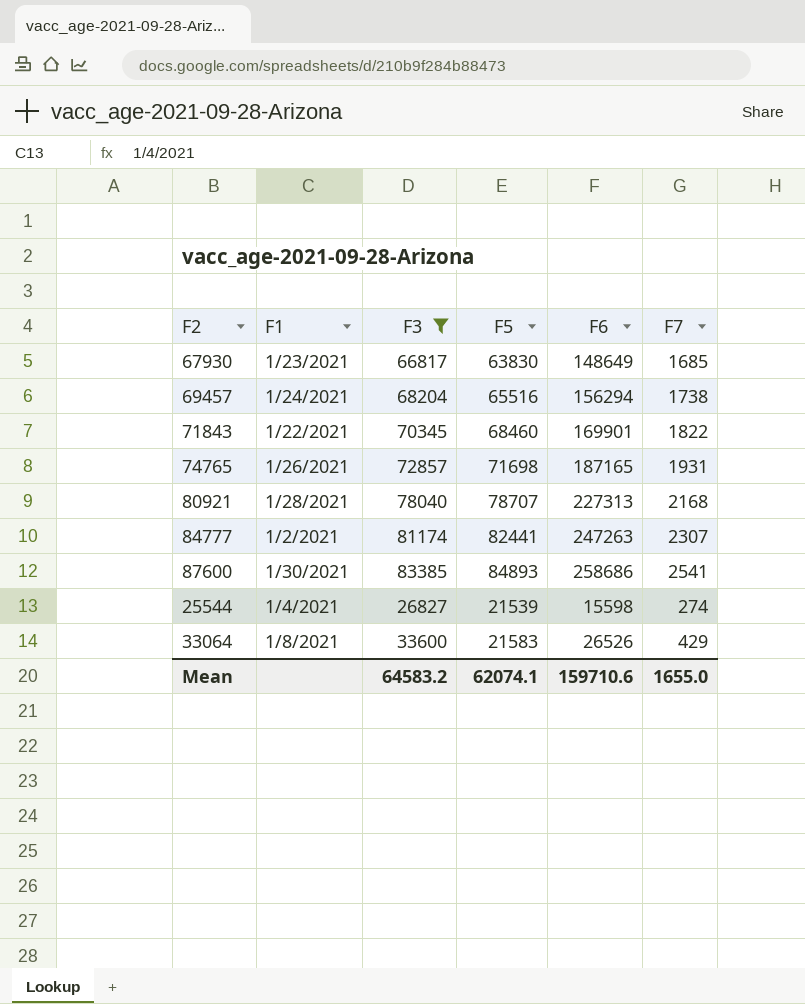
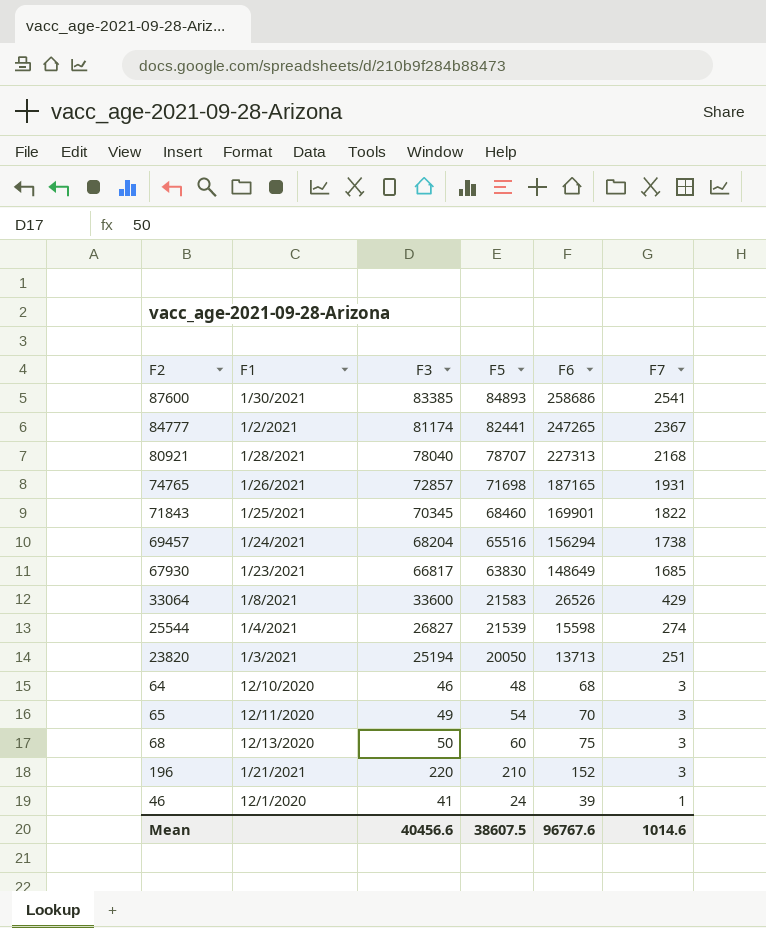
filter: F3 >= 26827 -> none
row order: none -> F7 descending
84777 | F6: 247263 -> 247265
84777 | F7: 2307 -> 2367
71843 | F1: 1/22/2021 -> 1/25/2021
Mean | F3: 64583.2 -> 40456.6
Mean | F5: 62074.1 -> 38607.5
Mean | F6: 159710.6 -> 96767.6
Mean | F7: 1655.0 -> 1014.6

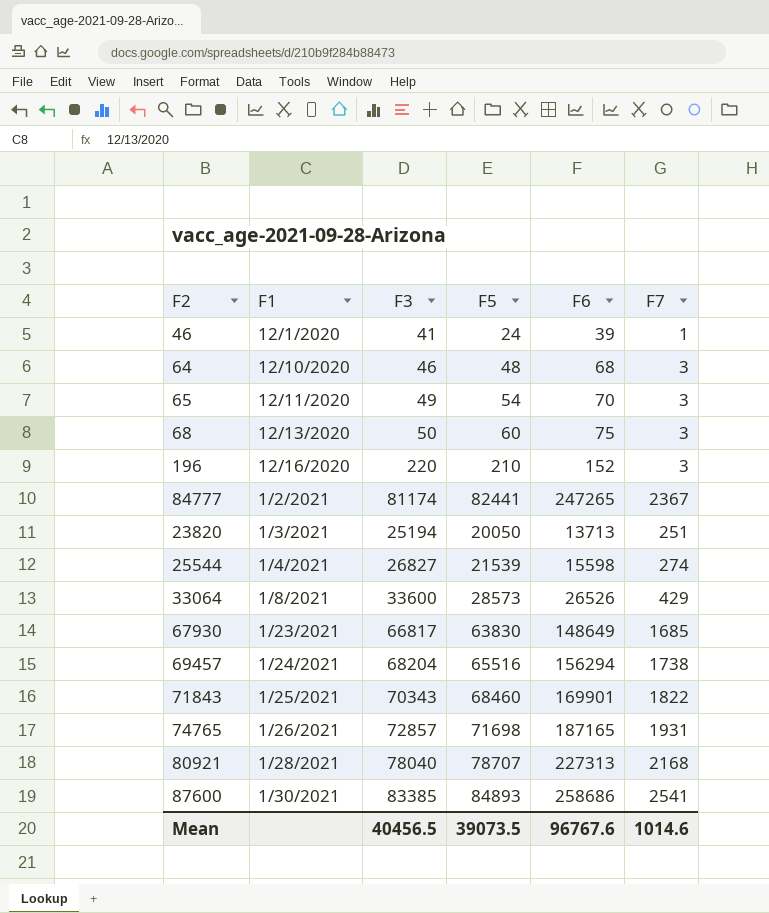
row order: F7 descending -> F1 ascending
196 | F1: 1/21/2021 -> 12/16/2020
33064 | F5: 21583 -> 28573
71843 | F3: 70345 -> 70343
Mean | F3: 40456.6 -> 40456.5
Mean | F5: 38607.5 -> 39073.5

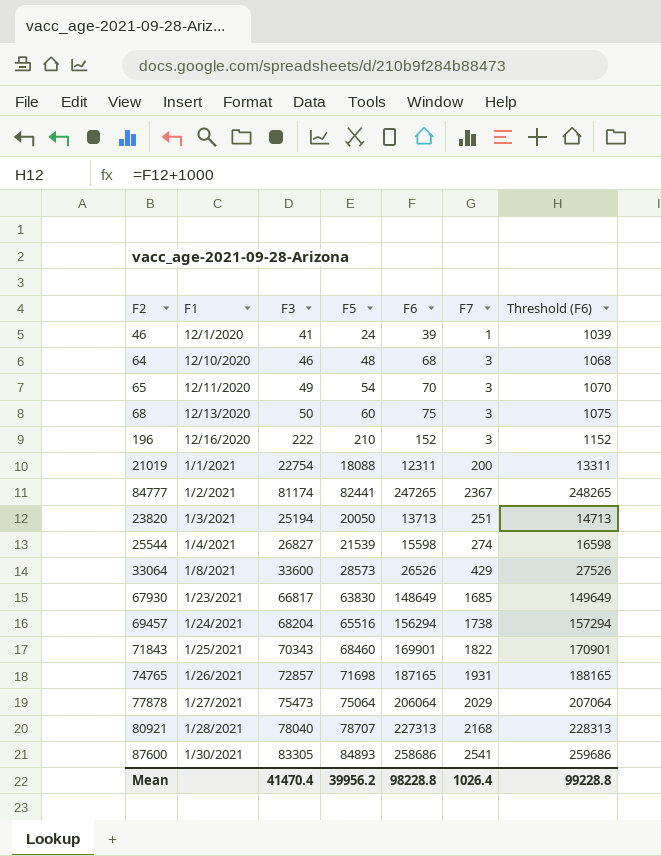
column Threshold (F6) | formula: none -> [F6] + 1000
196 | F3: 220 -> 222
row 21019: none -> 1/1/2021 | 22754 | 18088 | 12311 | 200 | 13311
row 77878: none -> 1/27/2021 | 75473 | 75064 | 206064 | 2029 | 207064
87600 | F3: 83385 -> 83305
Mean | F3: 40456.5 -> 41470.4
Mean | F5: 39073.5 -> 39956.2
Mean | F6: 96767.6 -> 98228.8
Mean | F7: 1014.6 -> 1026.4

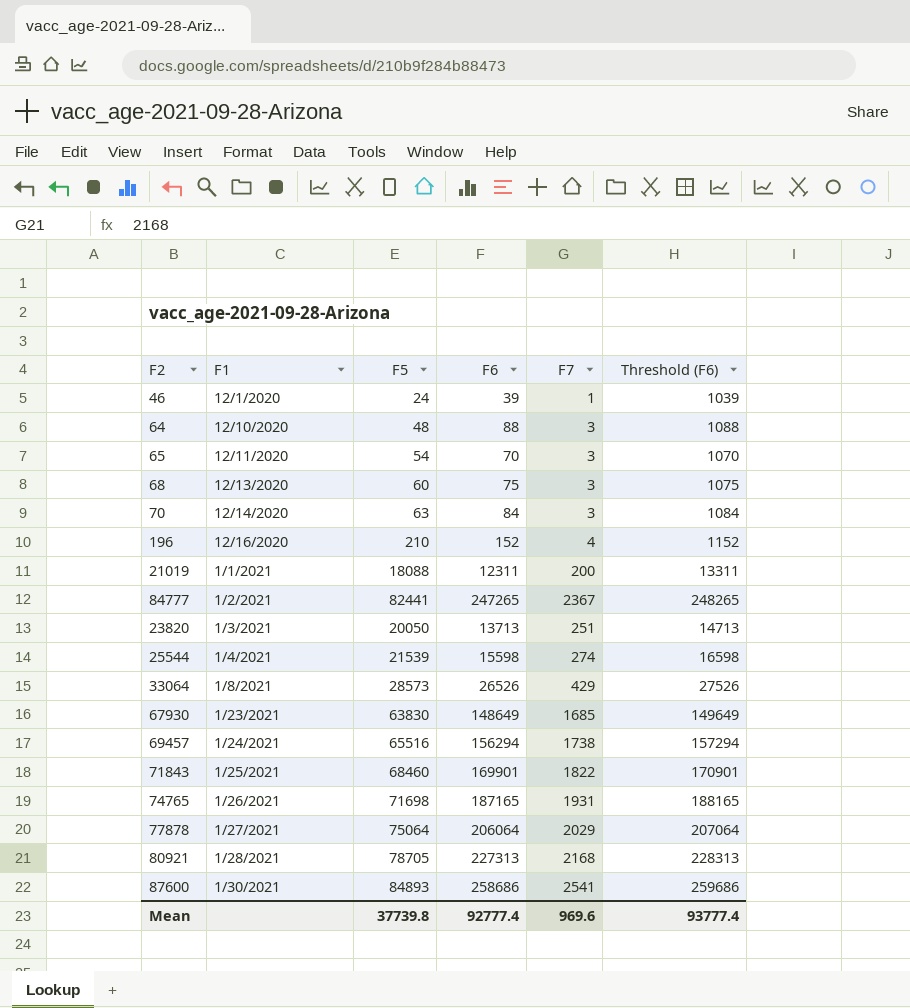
column F3 | position: 3 -> none
64 | F6: 68 -> 88
64 | Threshold (F6): 1068 -> 1088
row 70: none -> 12/14/2020 | 63 | 84 | 3 | 1084
196 | F7: 3 -> 4
80921 | F5: 78707 -> 78705
Mean | F5: 39956.2 -> 37739.8
Mean | F6: 98228.8 -> 92777.4
Mean | F7: 1026.4 -> 969.6
Mean | Threshold (F6): 99228.8 -> 93777.4

